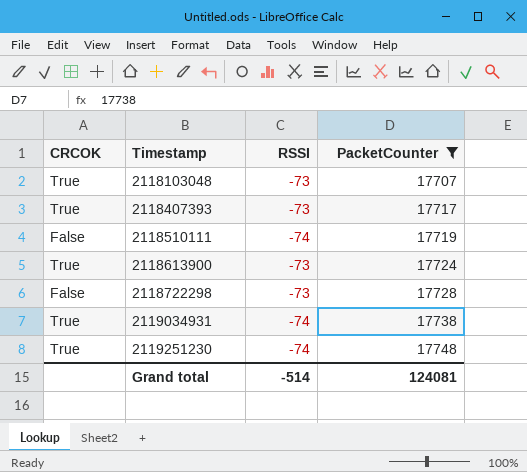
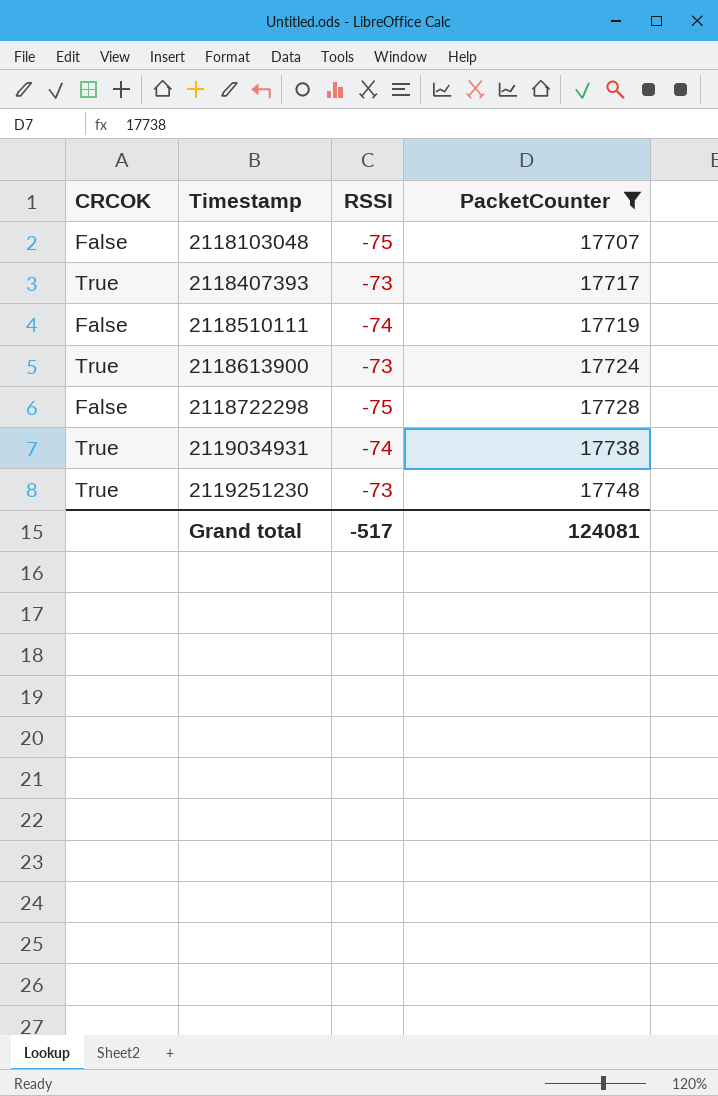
2118103048 | CRCOK: True -> False
2118103048 | RSSI: -73 -> -75
2118722298 | RSSI: -73 -> -75
2119251230 | RSSI: -74 -> -73
Grand total | RSSI: -514 -> -517

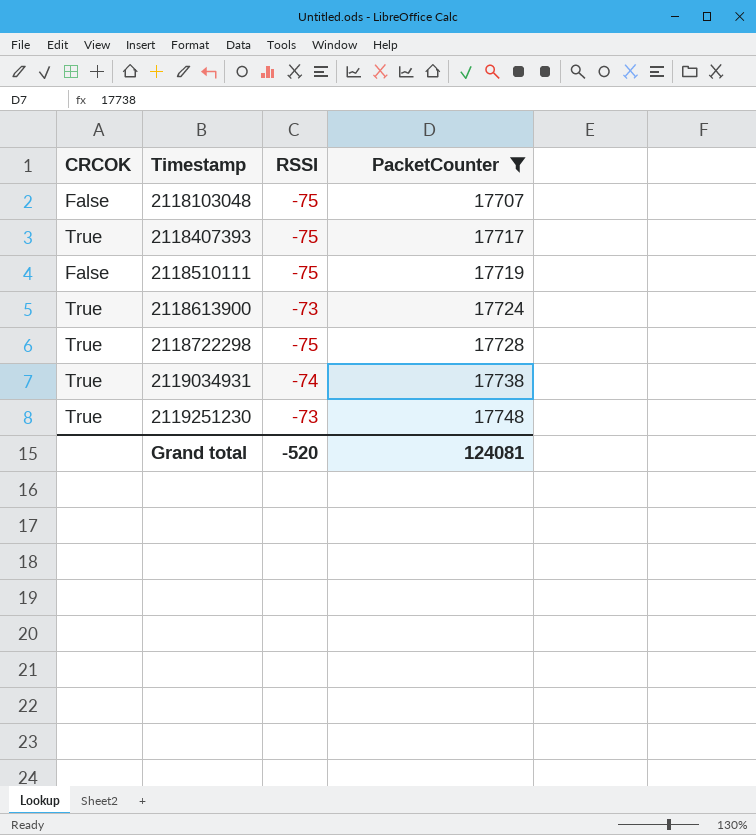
2118407393 | RSSI: -73 -> -75
2118510111 | RSSI: -74 -> -75
2118722298 | CRCOK: False -> True
Grand total | RSSI: -517 -> -520

